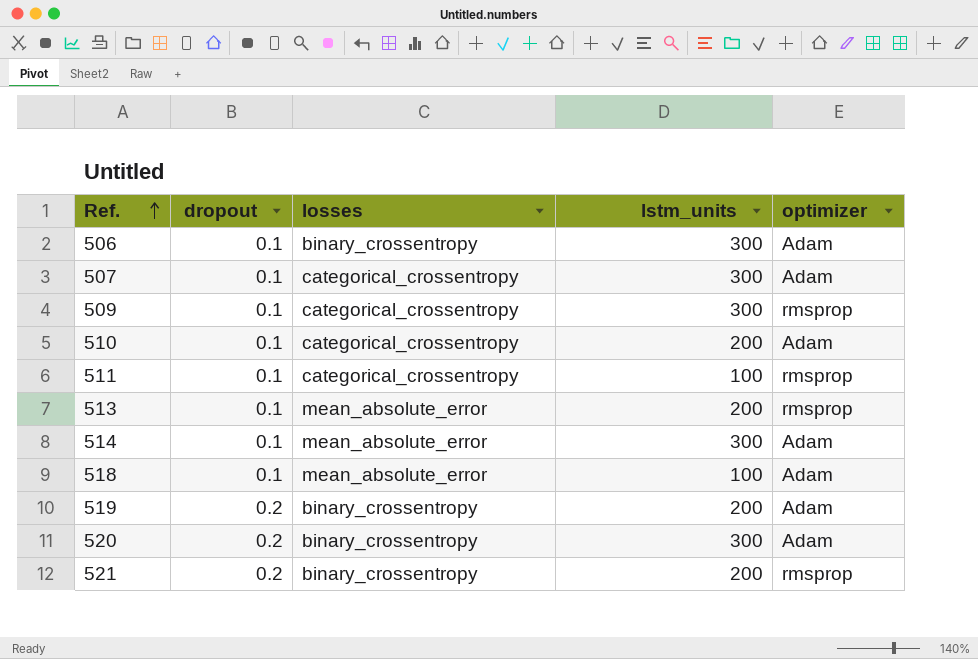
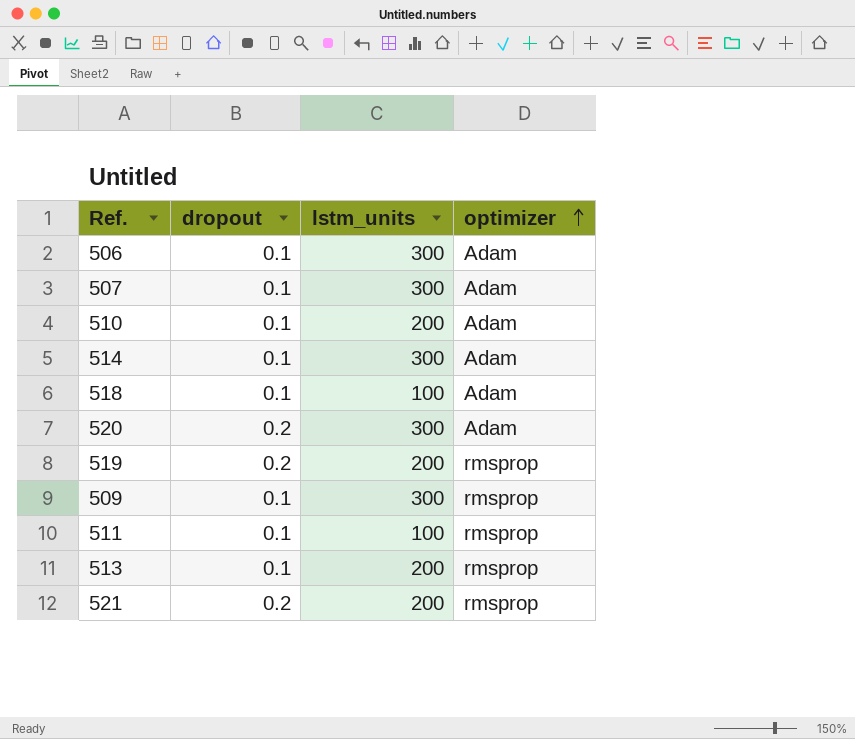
row order: Ref. ascending -> optimizer ascending
column losses | position: 3 -> none
519 | optimizer: Adam -> rmsprop

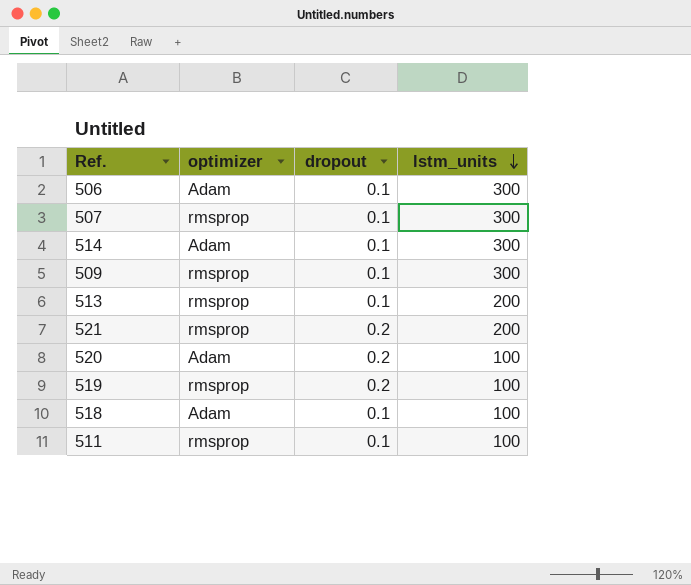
row order: optimizer ascending -> lstm_units descending
column optimizer | position: 4 -> 2
row 510: 0.1 | 200 | Adam -> none
507 | optimizer: Adam -> rmsprop
520 | lstm_units: 300 -> 100
519 | lstm_units: 200 -> 100

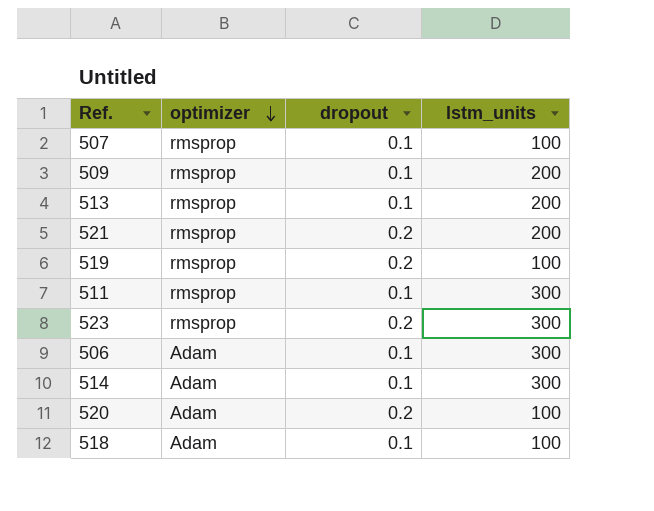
row order: lstm_units descending -> optimizer descending
507 | lstm_units: 300 -> 100
509 | lstm_units: 300 -> 200
511 | lstm_units: 100 -> 300
row 523: none -> rmsprop | 0.2 | 300

